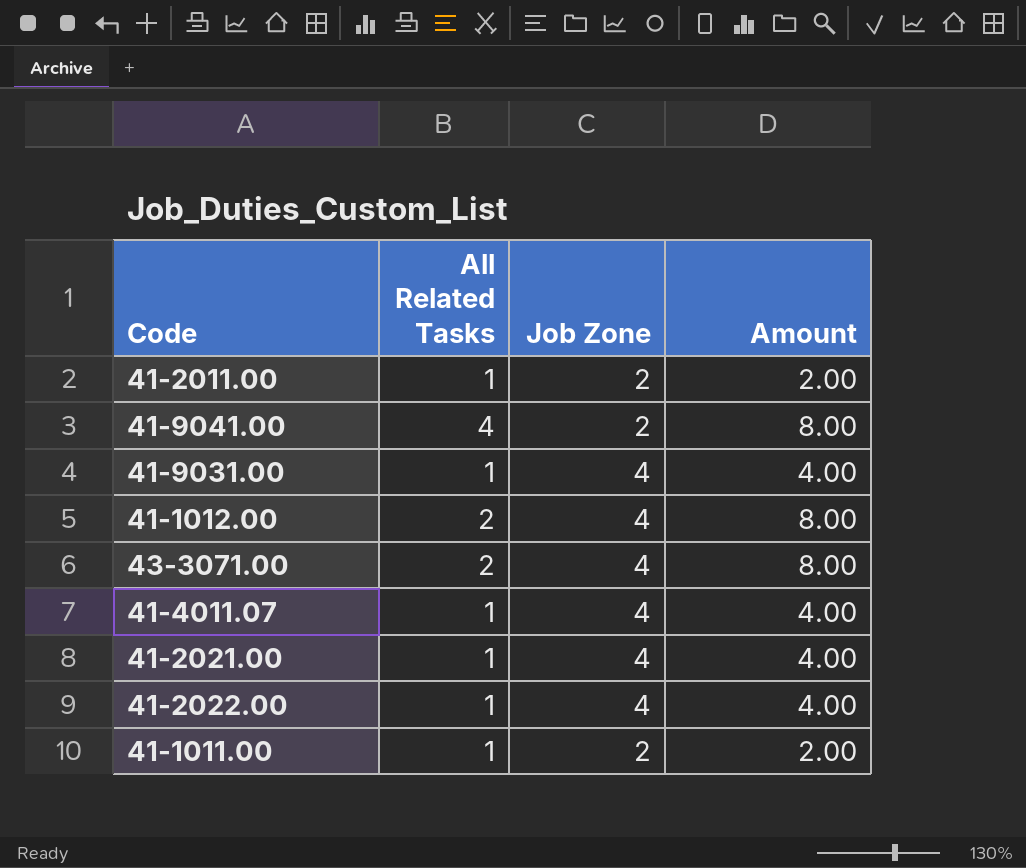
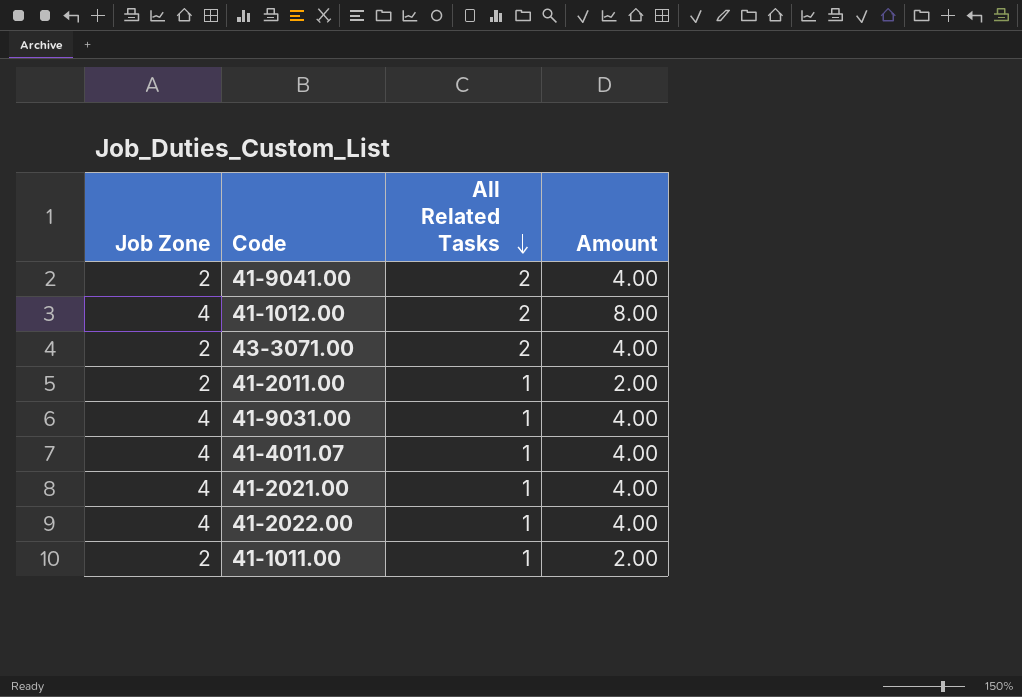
row order: none -> All Related Tasks descending
column Job Zone | position: 3 -> 1
41-9041.00 | All Related Tasks: 4 -> 2
41-9041.00 | Amount: 8.00 -> 4.00
43-3071.00 | Job Zone: 4 -> 2
43-3071.00 | Amount: 8.00 -> 4.00

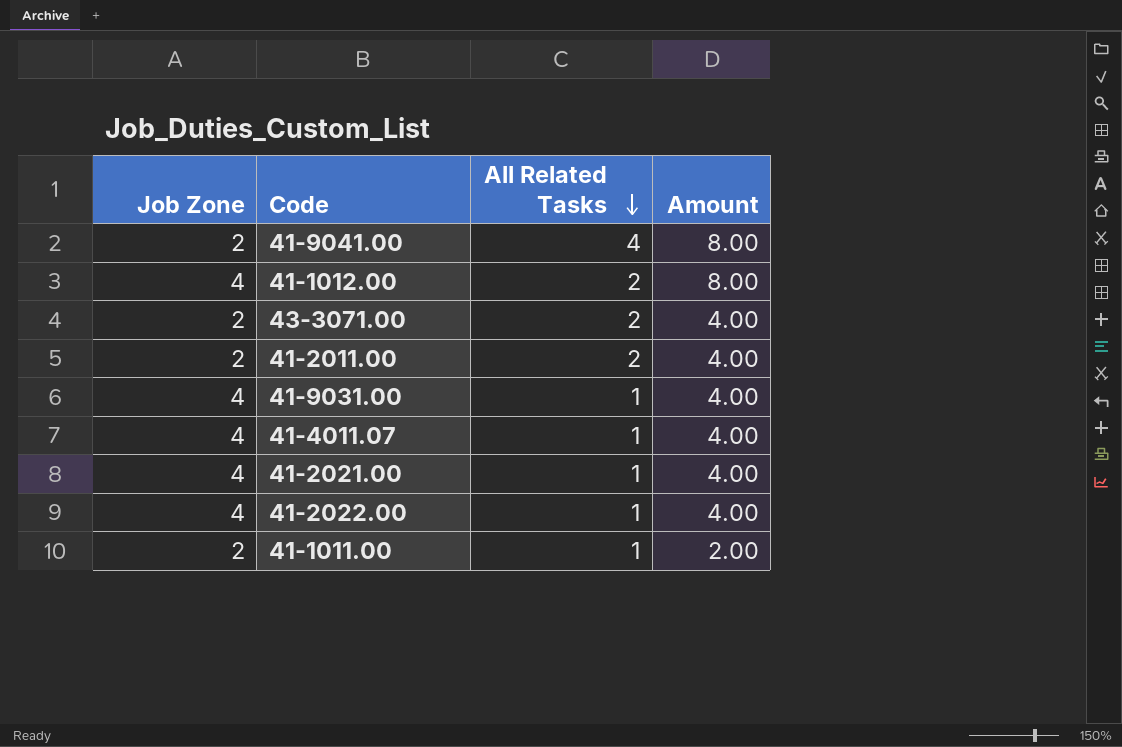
41-9041.00 | All Related Tasks: 2 -> 4
41-9041.00 | Amount: 4.00 -> 8.00
41-2011.00 | All Related Tasks: 1 -> 2
41-2011.00 | Amount: 2.00 -> 4.00

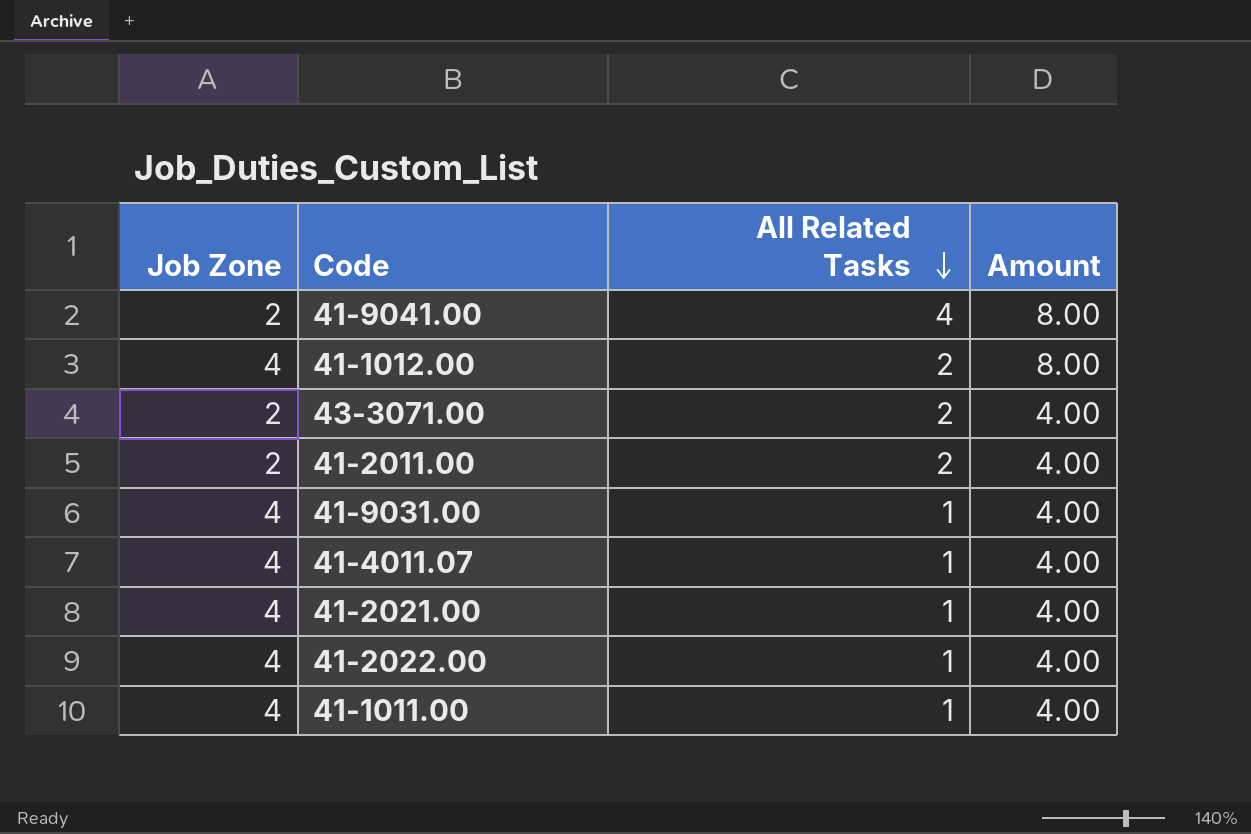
41-1011.00 | Job Zone: 2 -> 4
41-1011.00 | Amount: 2.00 -> 4.00

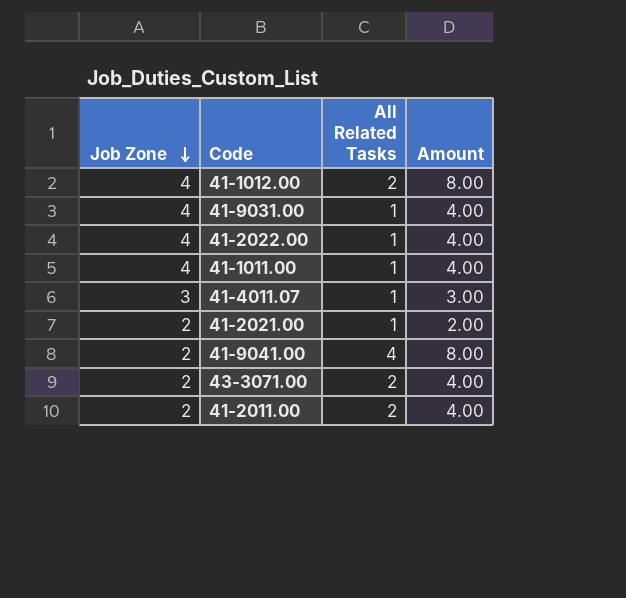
row order: All Related Tasks descending -> Job Zone descending
41-4011.07 | Job Zone: 4 -> 3
41-4011.07 | Amount: 4.00 -> 3.00
41-2021.00 | Job Zone: 4 -> 2
41-2021.00 | Amount: 4.00 -> 2.00

